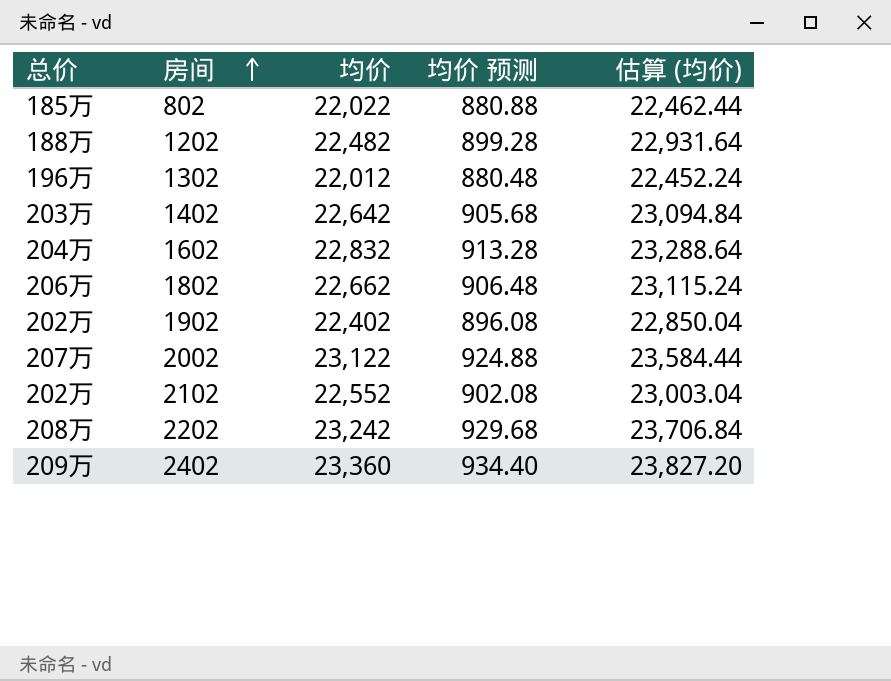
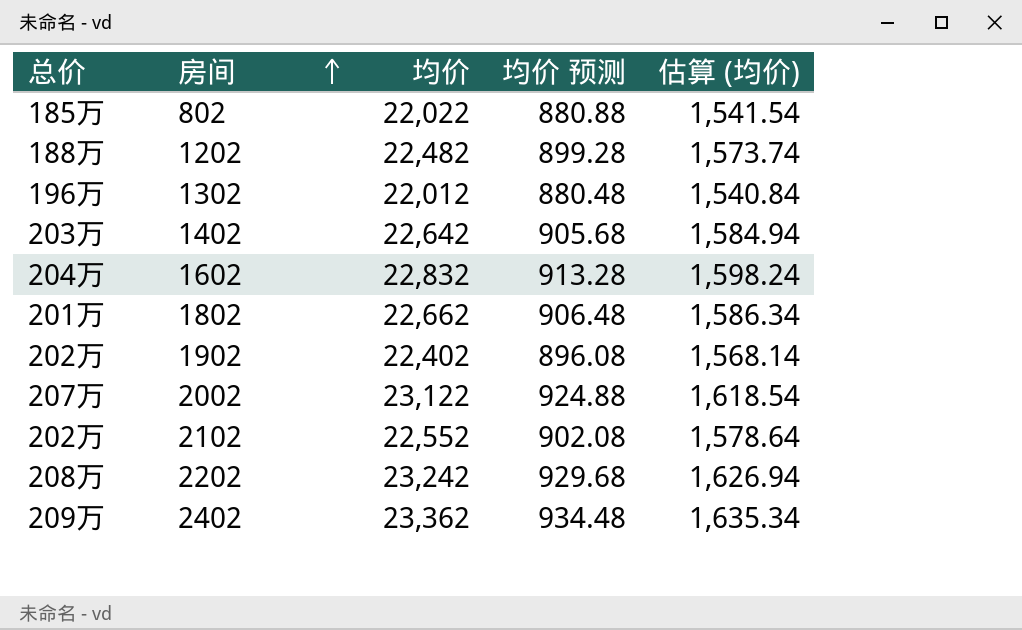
column 估算 (均价) | formula: [均价] * 1.02 -> [均价] * 0.07
1802 | 总价: 206万 -> 201万
2402 | 均价: 23,360 -> 23,362
2402 | 均价 预测: 934.40 -> 934.48

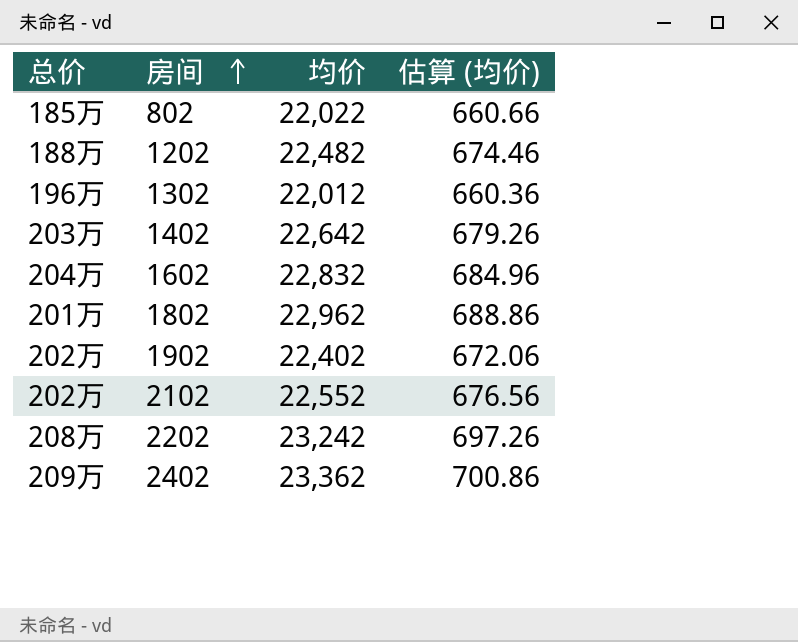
column 均价 预测 | formula: [均价] * 0.04 -> none
column 估算 (均价) | formula: [均价] * 0.07 -> [均价] * 0.03
row 2002: 207万 | 23,122 | 924.88 | 1,618.54 -> none
1802 | 均价: 22,662 -> 22,962

